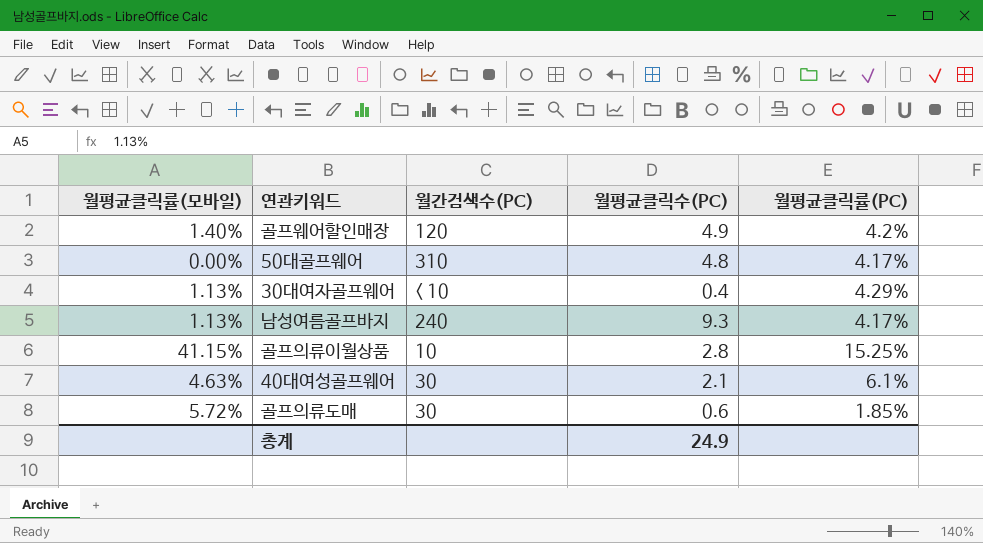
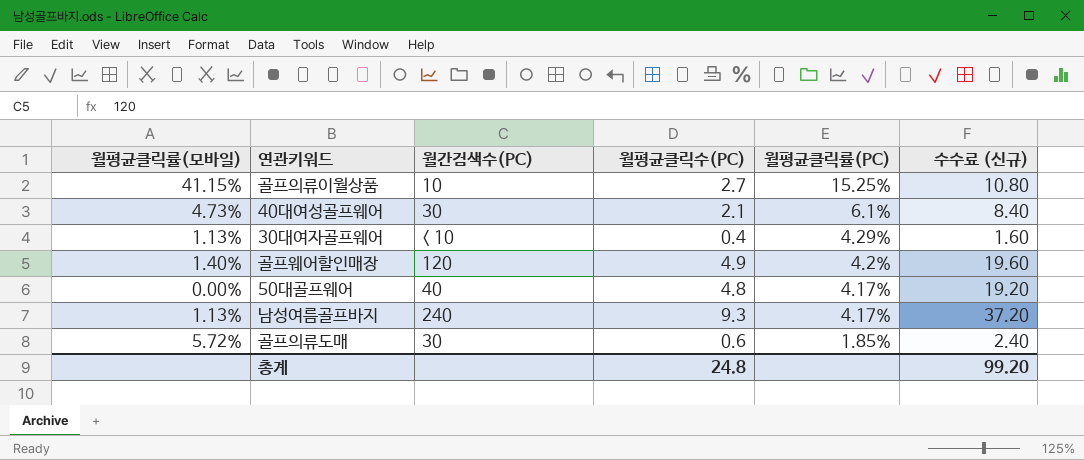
row order: none -> 월평균클릭률(PC) descending
column 수수료 (신규) | formula: none -> [월평균클릭수(PC)] * 4
골프의류이월상품 | 월평균클릭수(PC): 2.8 -> 2.7
40대여성골프웨어 | 월평균클릭률(모바일): 4.63% -> 4.73%
50대골프웨어 | 월간검색수(PC): 310 -> 40
총계 | 월평균클릭수(PC): 24.9 -> 24.8

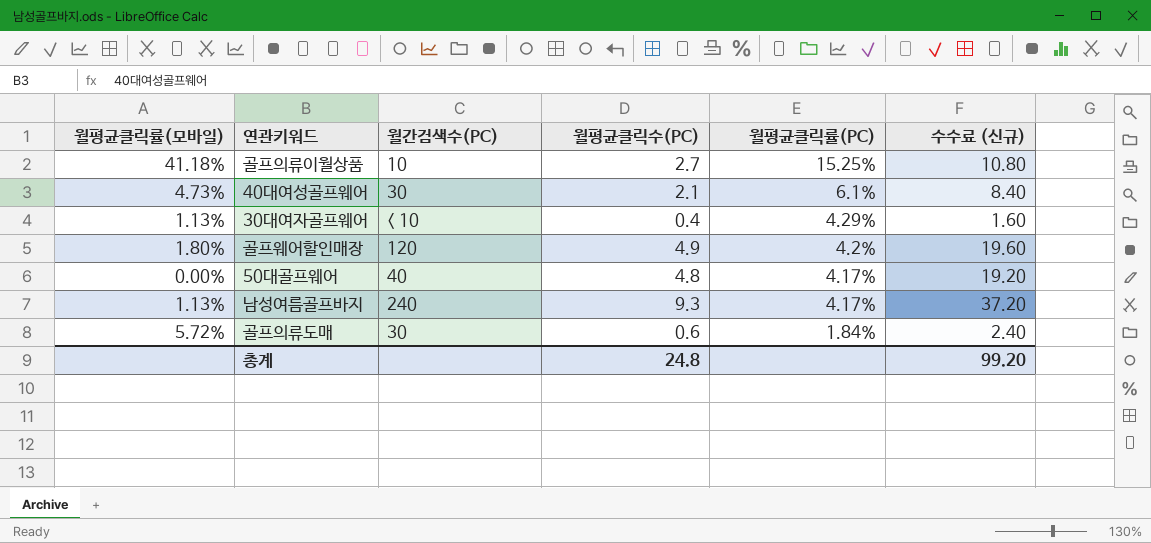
골프의류이월상품 | 월평균클릭률(모바일): 41.15% -> 41.18%
골프웨어할인매장 | 월평균클릭률(모바일): 1.40% -> 1.80%
골프의류도매 | 월평균클릭률(PC): 1.85% -> 1.84%

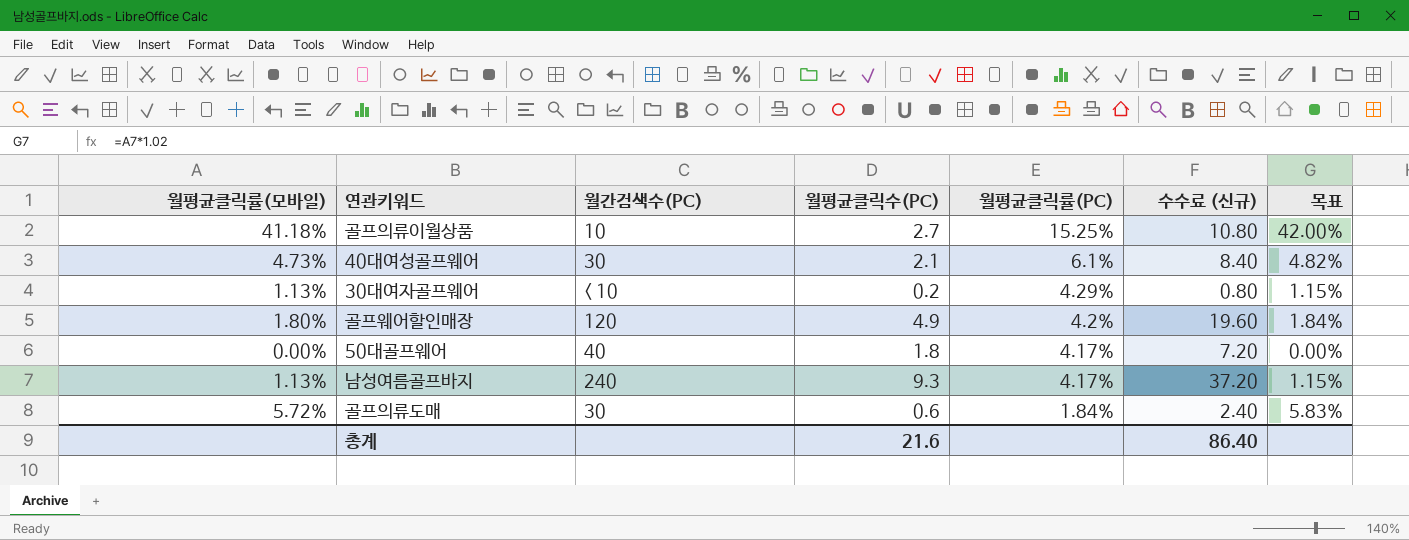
column 목표 | formula: none -> [월평균클릭률(모바일)] * 1.02
30대여자골프웨어 | 월평균클릭수(PC): 0.4 -> 0.2
30대여자골프웨어 | 수수료 (신규): 1.60 -> 0.80
50대골프웨어 | 월평균클릭수(PC): 4.8 -> 1.8
50대골프웨어 | 수수료 (신규): 19.20 -> 7.20
총계 | 월평균클릭수(PC): 24.8 -> 21.6
총계 | 수수료 (신규): 99.20 -> 86.40

